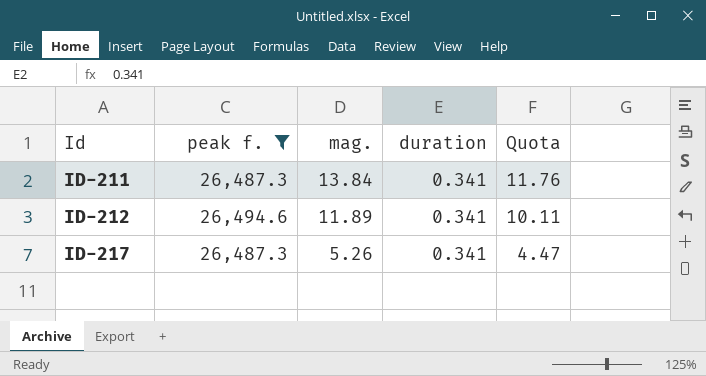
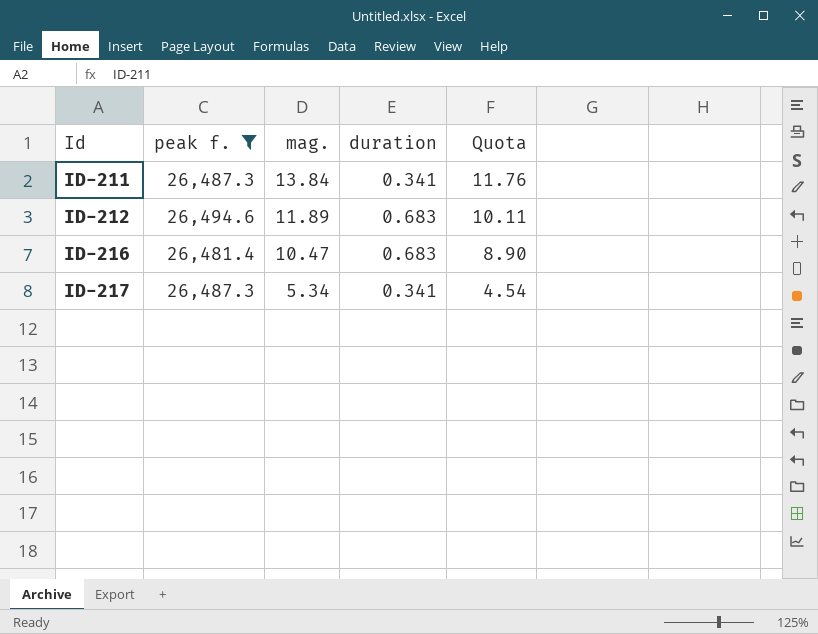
ID-212 | duration: 0.341 -> 0.683
row ID-216: none -> 26,481.4 | 10.47 | 0.683 | 8.90
ID-217 | mag.: 5.26 -> 5.34
ID-217 | Quota: 4.47 -> 4.54

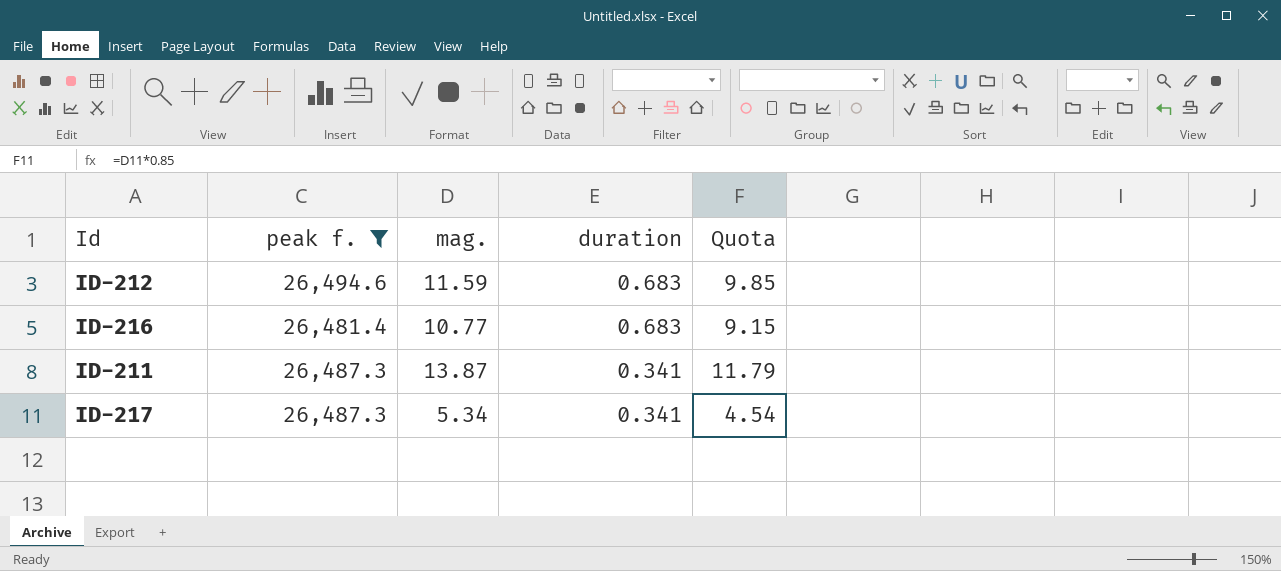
row order: Id ascending -> duration descending
ID-212 | mag.: 11.89 -> 11.59
ID-212 | Quota: 10.11 -> 9.85
ID-216 | mag.: 10.47 -> 10.77
ID-216 | Quota: 8.90 -> 9.15
ID-211 | mag.: 13.84 -> 13.87
ID-211 | Quota: 11.76 -> 11.79

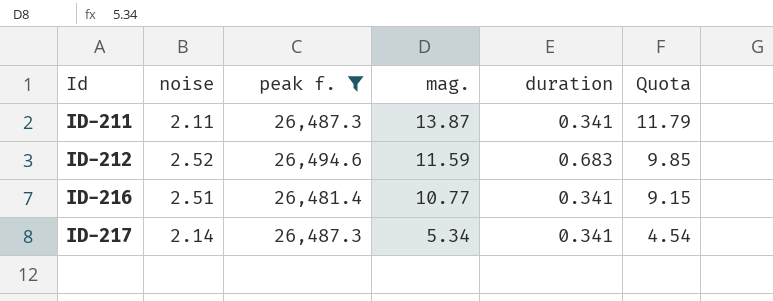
row order: duration descending -> Id ascending
column noise | position: none -> 2
ID-216 | duration: 0.683 -> 0.341

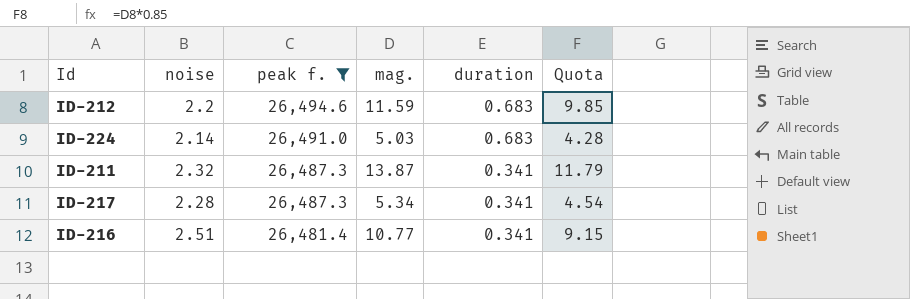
row order: Id ascending -> peak f. descending
ID-212 | noise: 2.52 -> 2.2
row ID-224: none -> 2.14 | 26,491.0 | 5.03 | 0.683 | 4.28
ID-211 | noise: 2.11 -> 2.32
ID-217 | noise: 2.14 -> 2.28

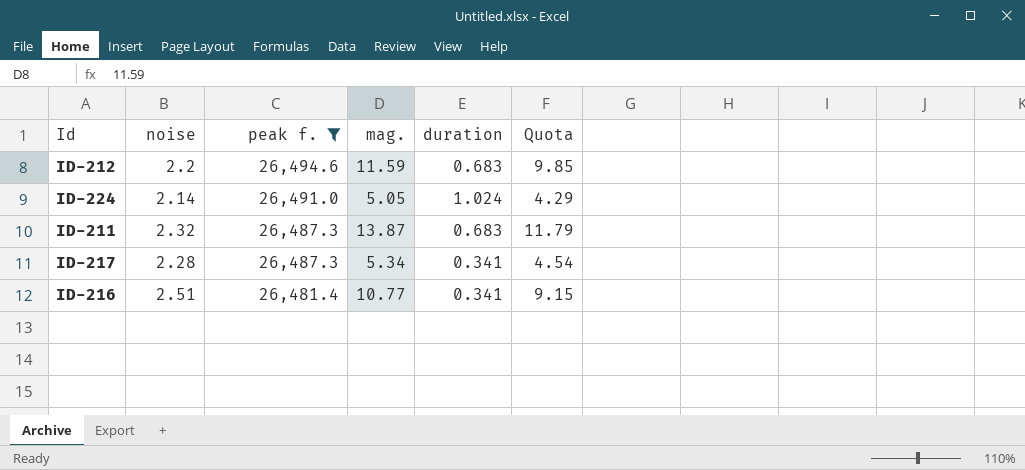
ID-224 | mag.: 5.03 -> 5.05
ID-224 | duration: 0.683 -> 1.024
ID-224 | Quota: 4.28 -> 4.29
ID-211 | duration: 0.341 -> 0.683

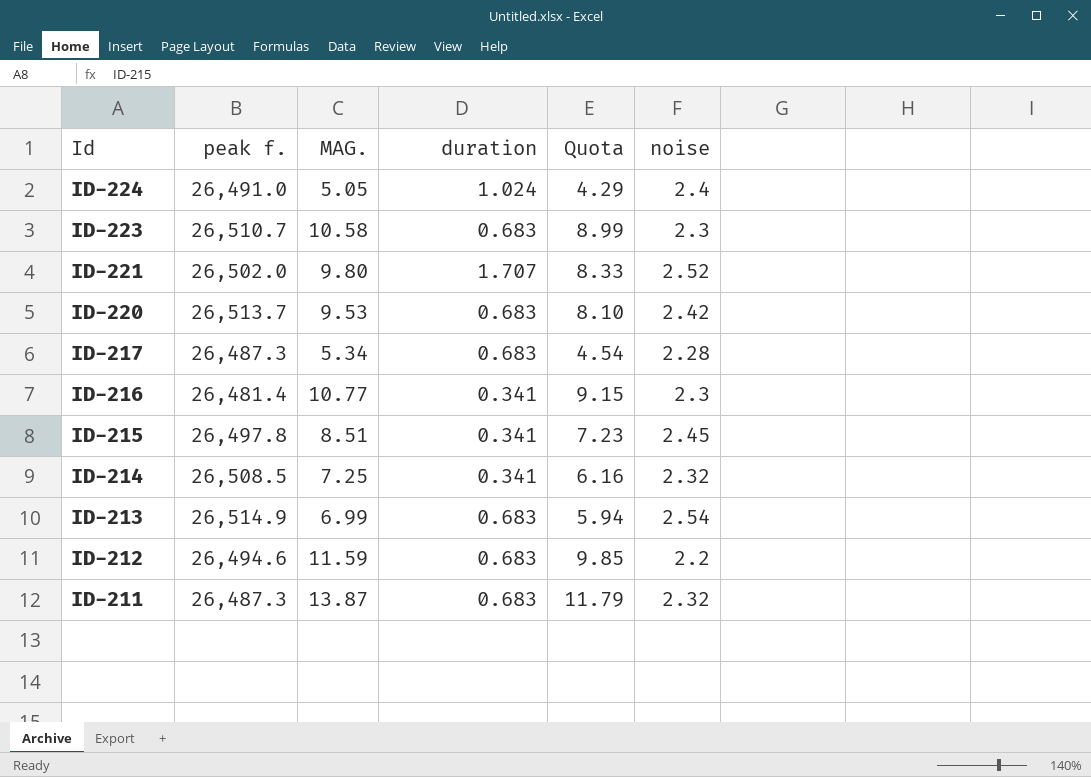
filter: peak f. <= 26,494.6 -> none
row order: peak f. descending -> Id descending
column name: mag. -> MAG.
column noise | position: 2 -> 6
ID-224 | noise: 2.14 -> 2.4
ID-217 | duration: 0.341 -> 0.683
ID-216 | noise: 2.51 -> 2.3

